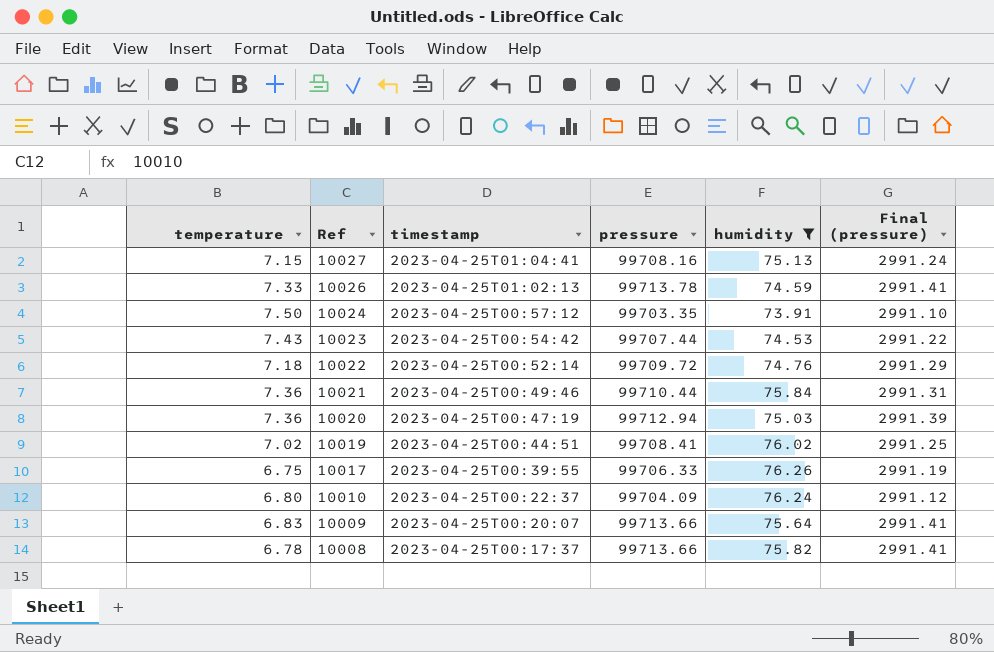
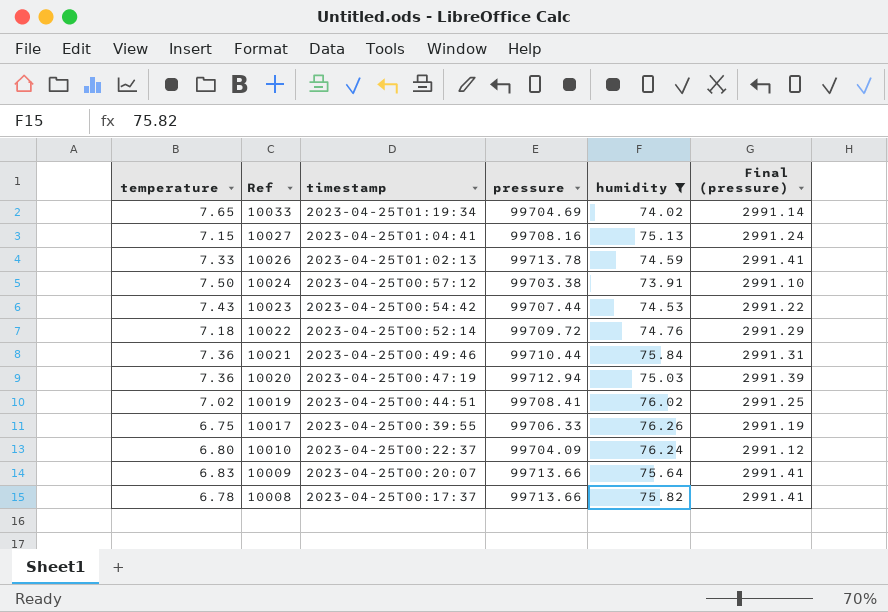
row 10033: none -> 7.65 | 2023-04-25T01:19:34 | 99704.69 | 74.02 | 2991.14
10024 | pressure: 99703.35 -> 99703.38

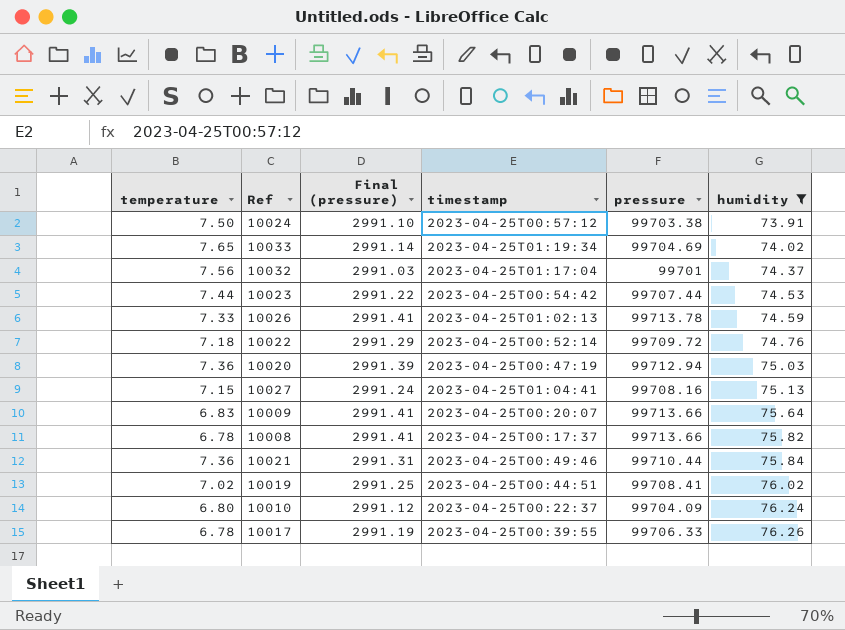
row order: Ref descending -> humidity ascending
column Final (pressure) | position: 6 -> 3
row 10032: none -> 7.56 | 2991.03 | 2023-04-25T01:17:04 | 99701 | 74.37
10023 | temperature: 7.43 -> 7.44
10017 | temperature: 6.75 -> 6.78

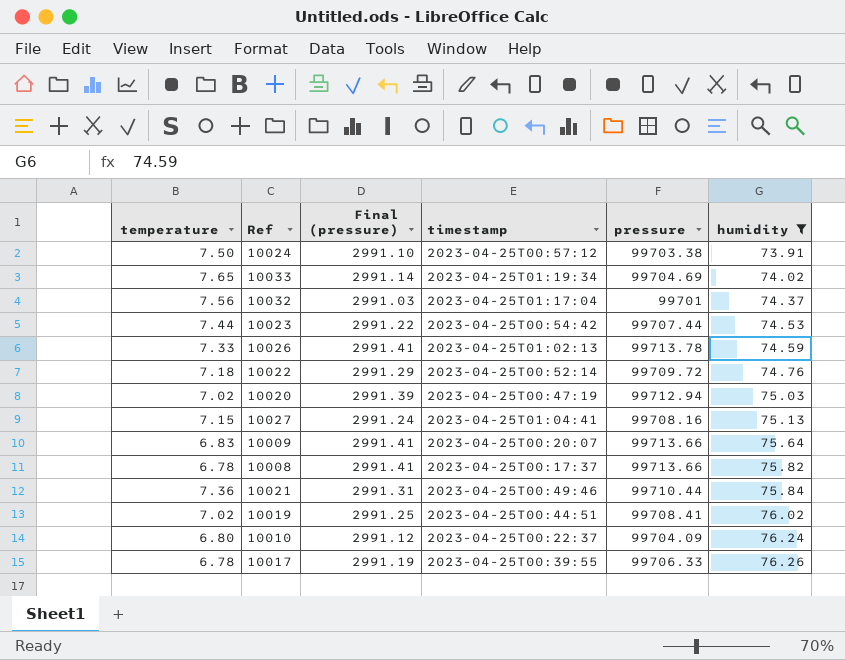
10020 | temperature: 7.36 -> 7.02

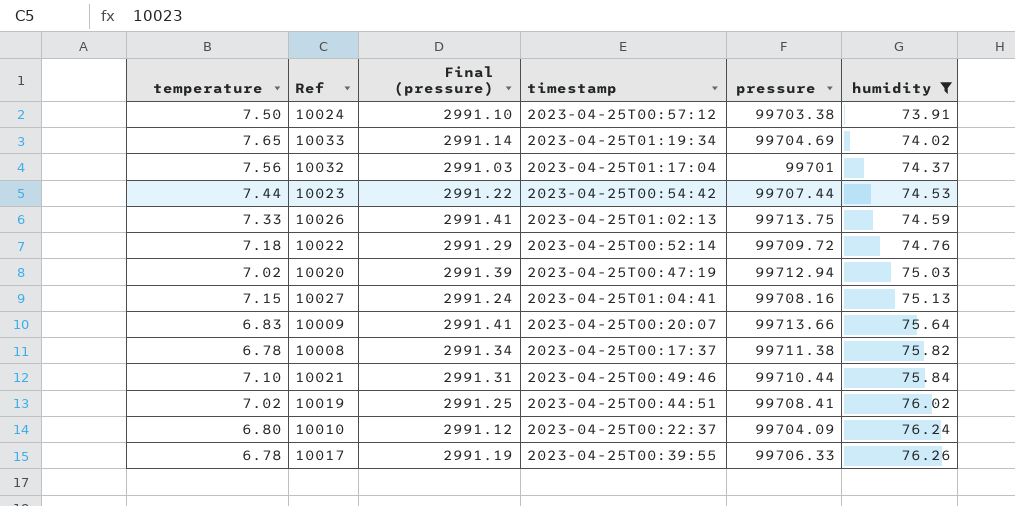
10026 | pressure: 99713.78 -> 99713.75
10008 | Final (pressure): 2991.41 -> 2991.34
10008 | pressure: 99713.66 -> 99711.38
10021 | temperature: 7.36 -> 7.10

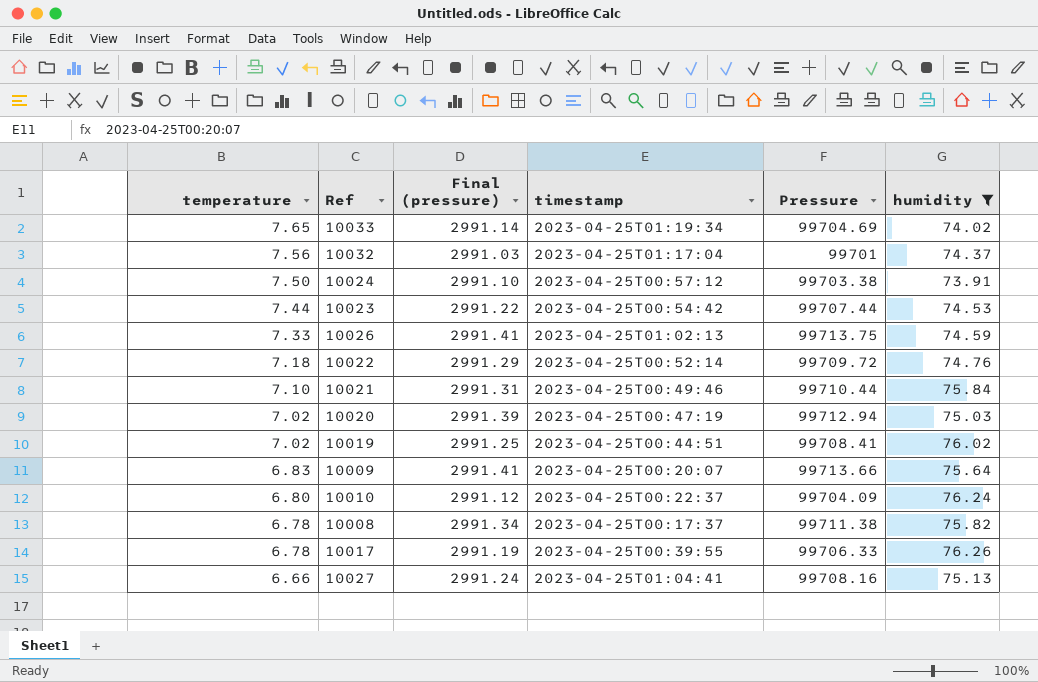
row order: humidity ascending -> temperature descending
column name: pressure -> Pressure
10027 | temperature: 7.15 -> 6.66

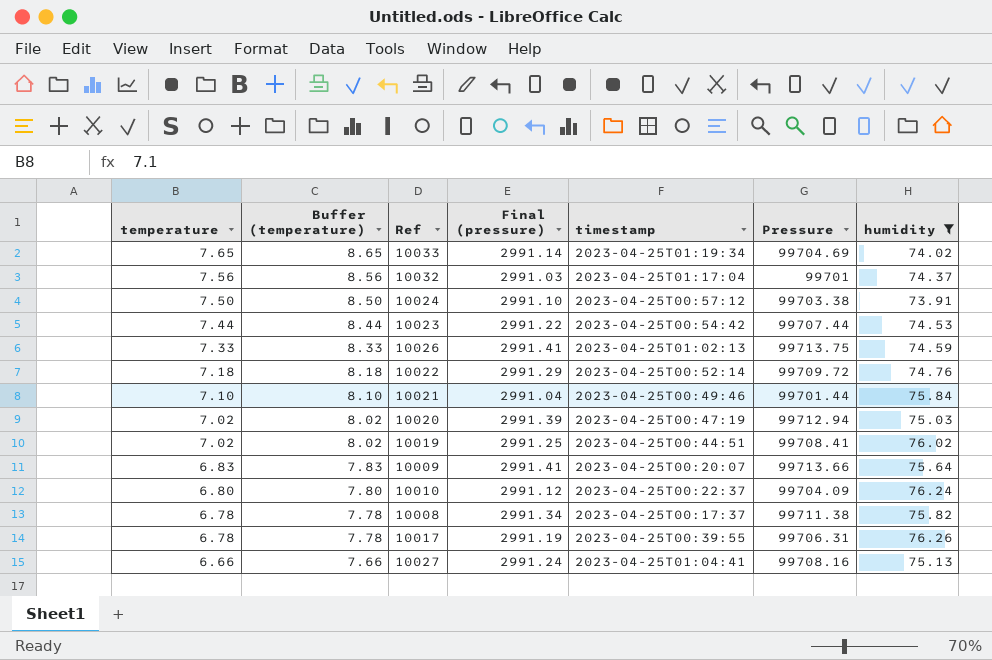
column Buffer (temperature) | formula: none -> [temperature] + 1
10021 | Final (pressure): 2991.31 -> 2991.04
10021 | Pressure: 99710.44 -> 99701.44
10017 | Pressure: 99706.33 -> 99706.31

